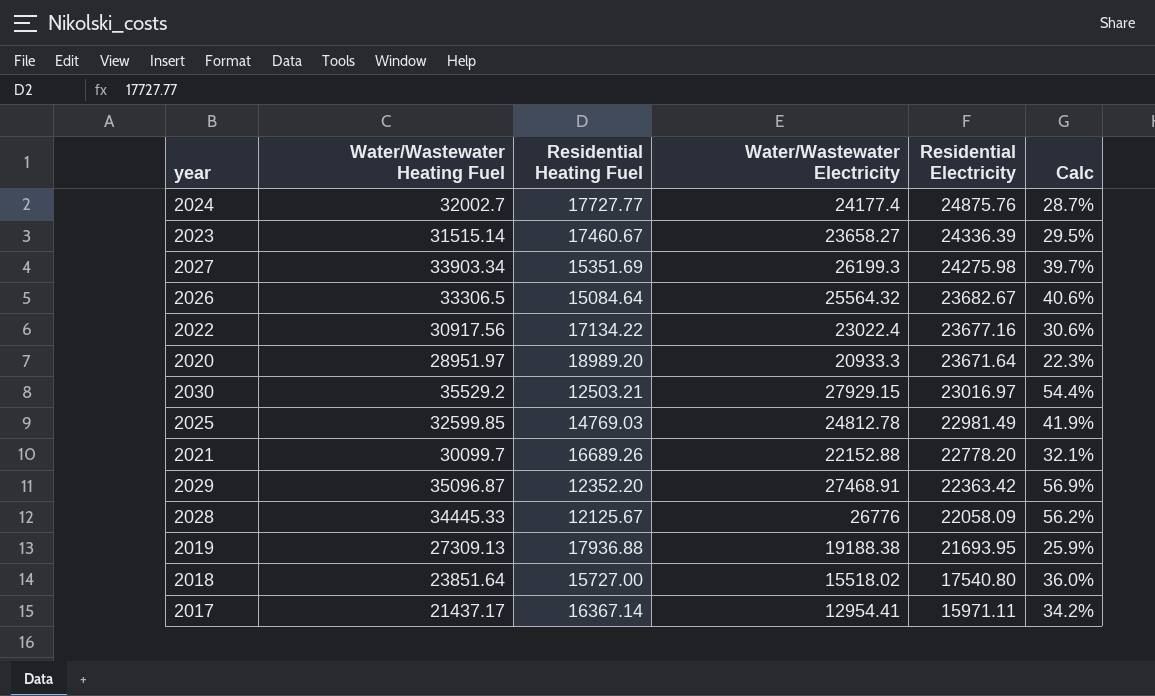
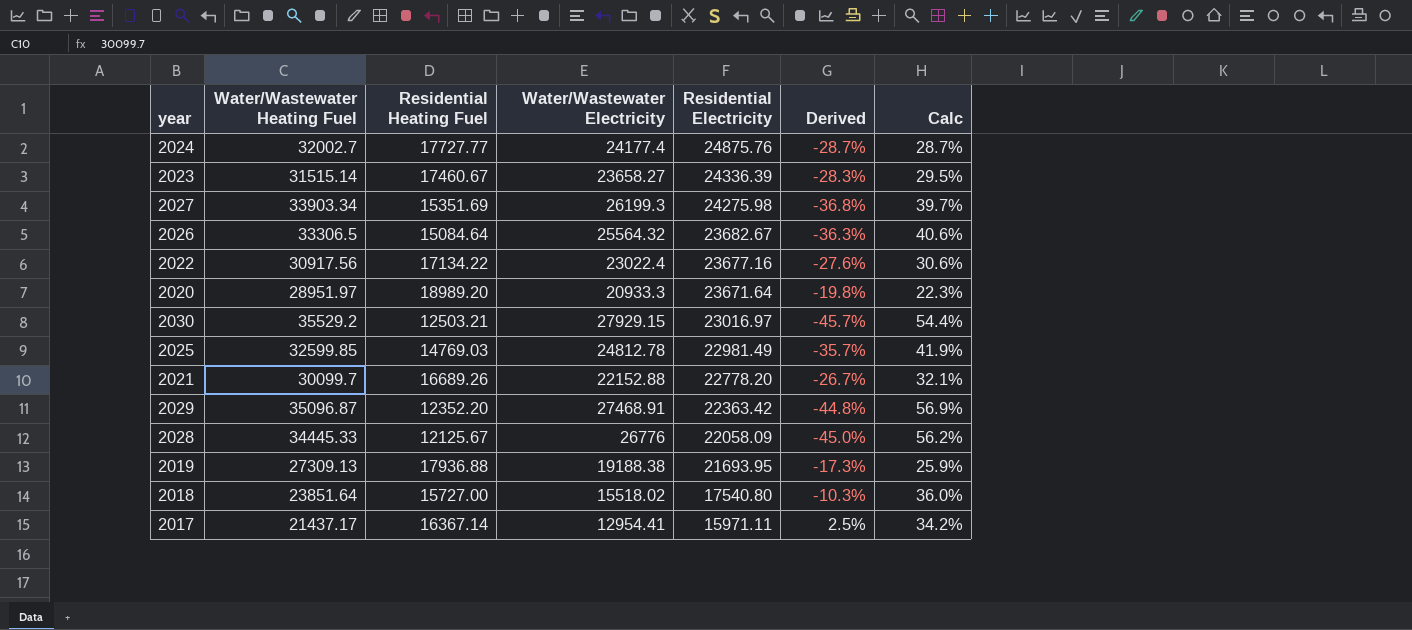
column Derived | formula: none -> ([Residential Heating Fuel] - [Residential Electricity]) / [Residential Electricity]

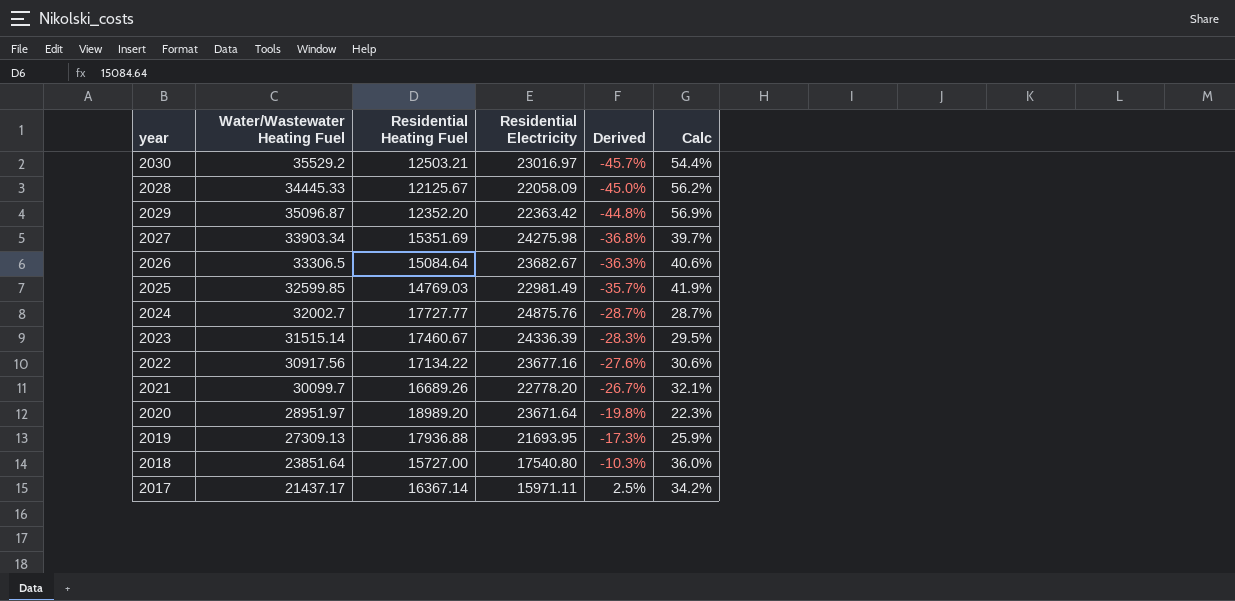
row order: Residential Electricity descending -> Derived ascending
column Water/Wastewater Electricity | position: 4 -> none

